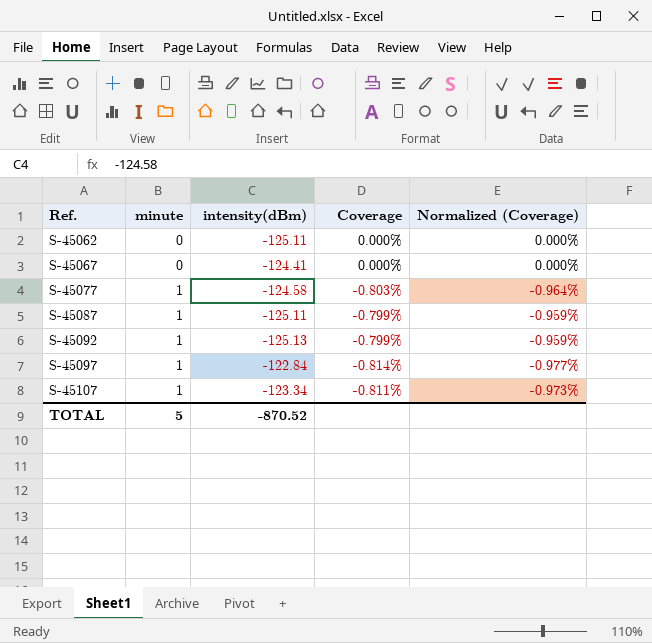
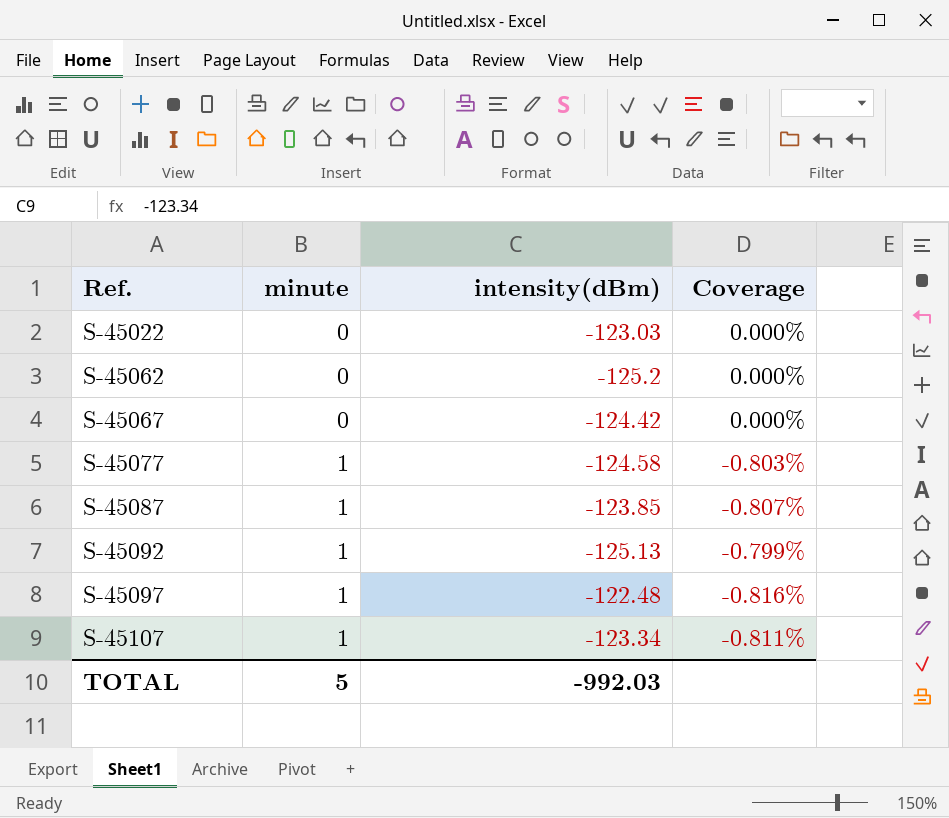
column Normalized (Coverage) | formula: [Coverage] * 1.2 -> none
row S-45022: none -> 0 | -123.03 | 0.000%
S-45062 | intensity(dBm): -125.11 -> -125.2
S-45067 | intensity(dBm): -124.41 -> -124.42
S-45087 | intensity(dBm): -125.11 -> -123.85
S-45087 | Coverage: -0.799% -> -0.807%
S-45097 | intensity(dBm): -122.84 -> -122.48
S-45097 | Coverage: -0.814% -> -0.816%
TOTAL | intensity(dBm): -870.52 -> -992.03

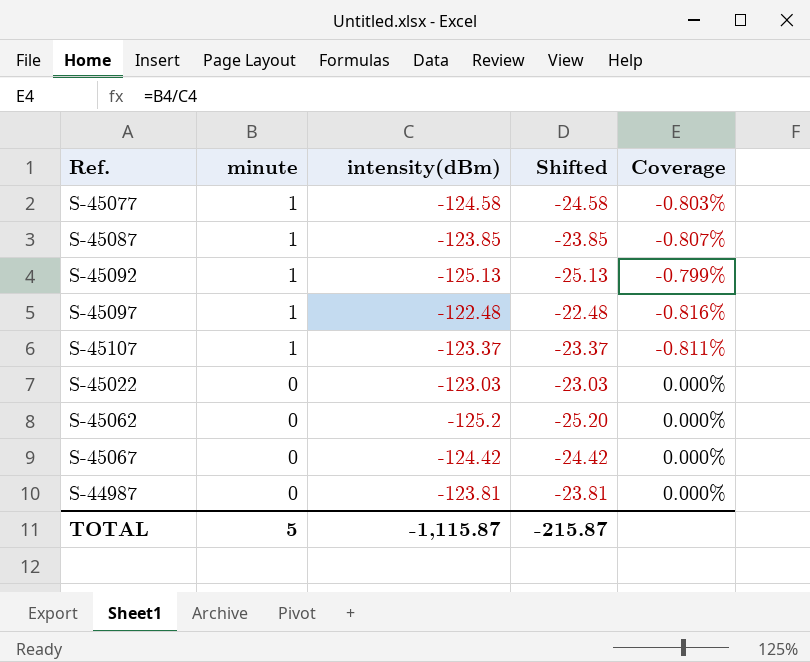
row order: Ref. ascending -> minute descending
column Shifted | formula: none -> [intensity(dBm)] + 100
S-45107 | intensity(dBm): -123.34 -> -123.37
row S-44987: none -> 0 | -123.81 | -23.81 | 0.000%
TOTAL | intensity(dBm): -992.03 -> -1,115.87

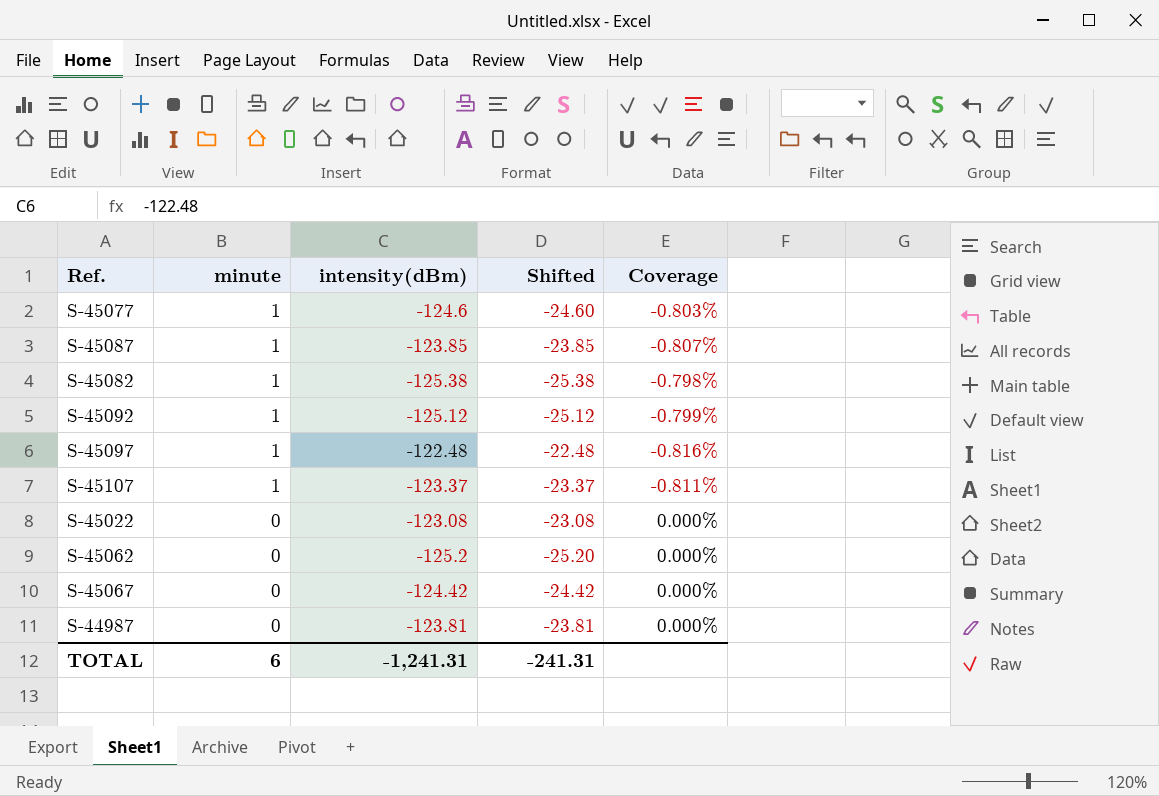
S-45077 | intensity(dBm): -124.58 -> -124.6
S-45077 | Shifted: -24.58 -> -24.60
row S-45082: none -> 1 | -125.38 | -25.38 | -0.798%
S-45092 | intensity(dBm): -125.13 -> -125.12
S-45092 | Shifted: -25.13 -> -25.12
S-45022 | intensity(dBm): -123.03 -> -123.08
S-45022 | Shifted: -23.03 -> -23.08
TOTAL | minute: 5 -> 6
TOTAL | intensity(dBm): -1,115.87 -> -1,241.31
TOTAL | Shifted: -215.87 -> -241.31

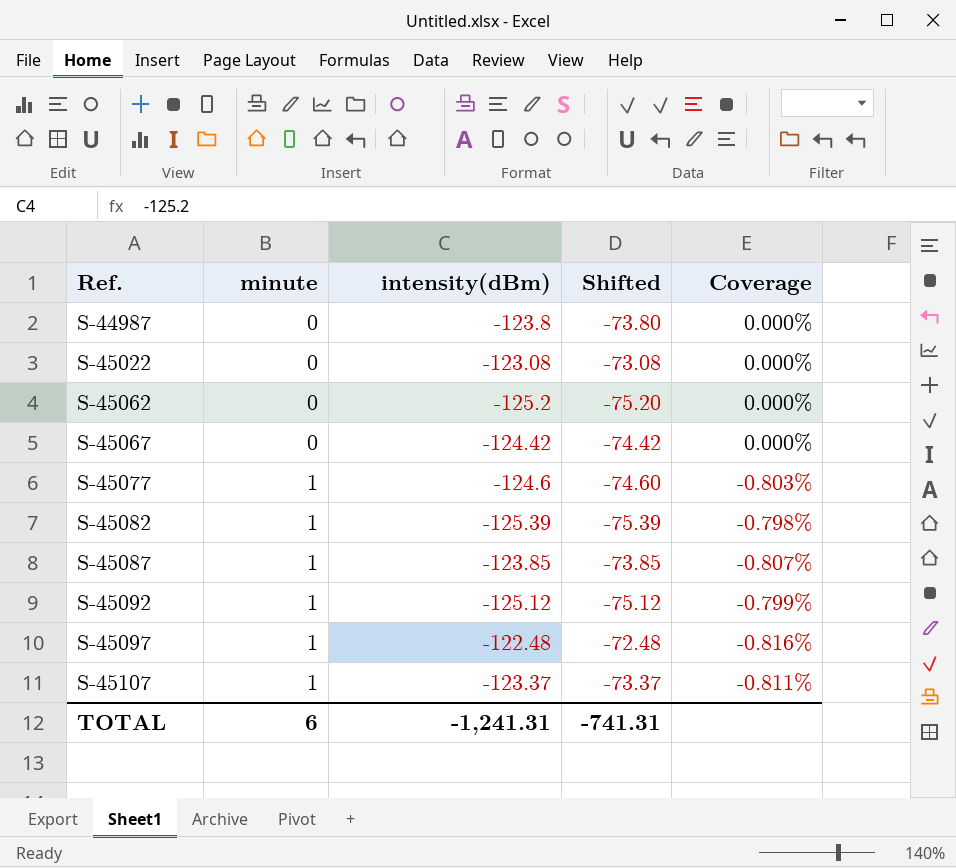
row order: minute descending -> Ref. ascending
column Shifted | formula: [intensity(dBm)] + 100 -> [intensity(dBm)] + 50
S-44987 | intensity(dBm): -123.81 -> -123.8
S-45082 | intensity(dBm): -125.38 -> -125.39
TOTAL | Shifted: -241.31 -> -741.31

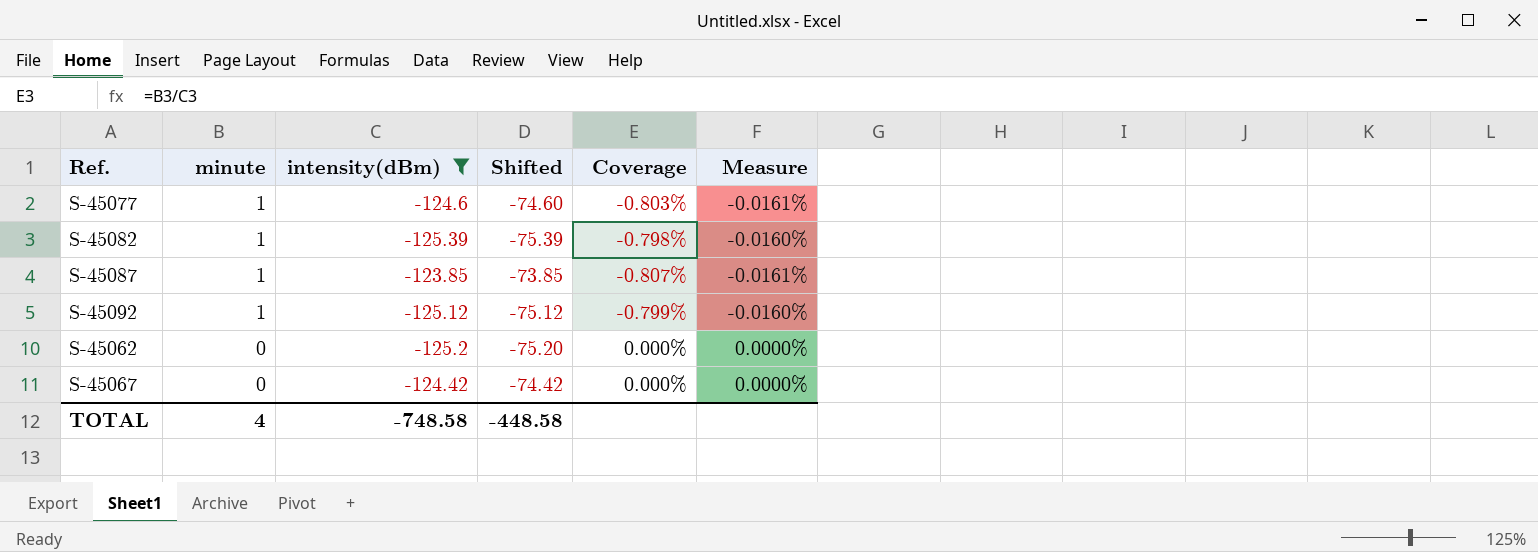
filter: none -> intensity(dBm) <= -123.85
row order: Ref. ascending -> minute descending
column Measure | formula: none -> [Coverage] * 0.02
TOTAL | minute: 6 -> 4
TOTAL | intensity(dBm): -1,241.31 -> -748.58
TOTAL | Shifted: -741.31 -> -448.58

